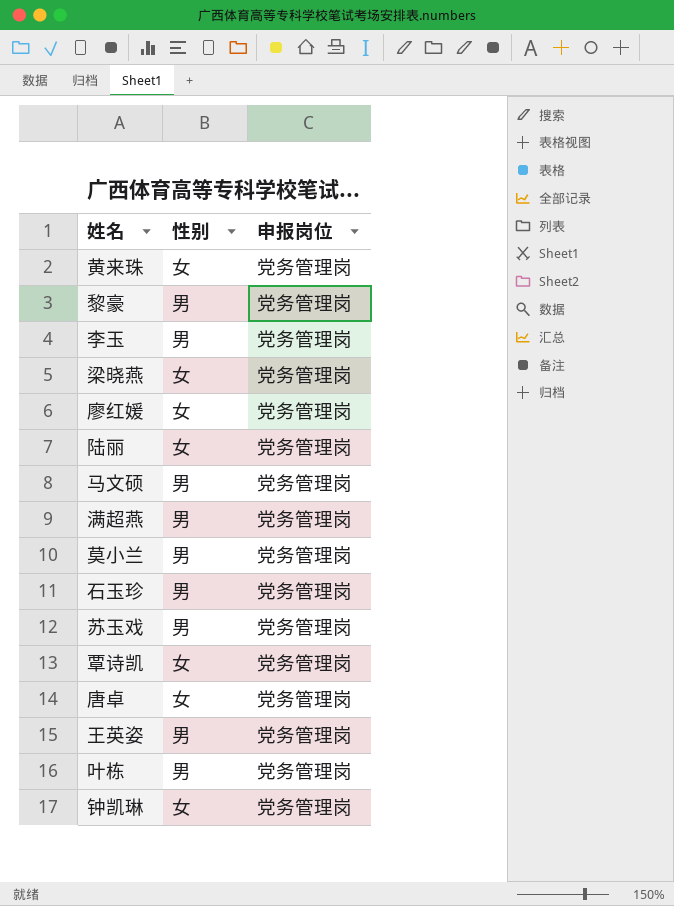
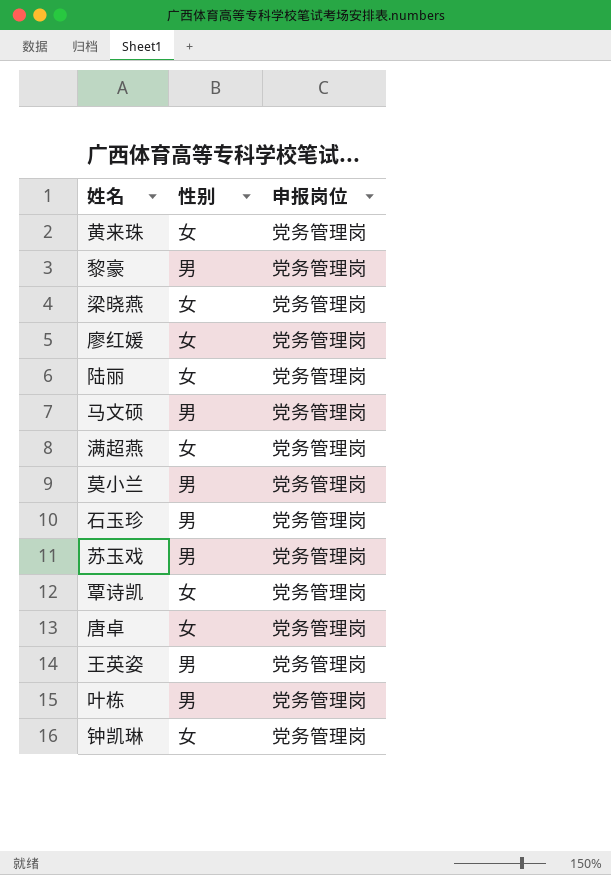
row 李玉: 男 | 党务管理岗 -> none
满超燕 | 性别: 男 -> 女

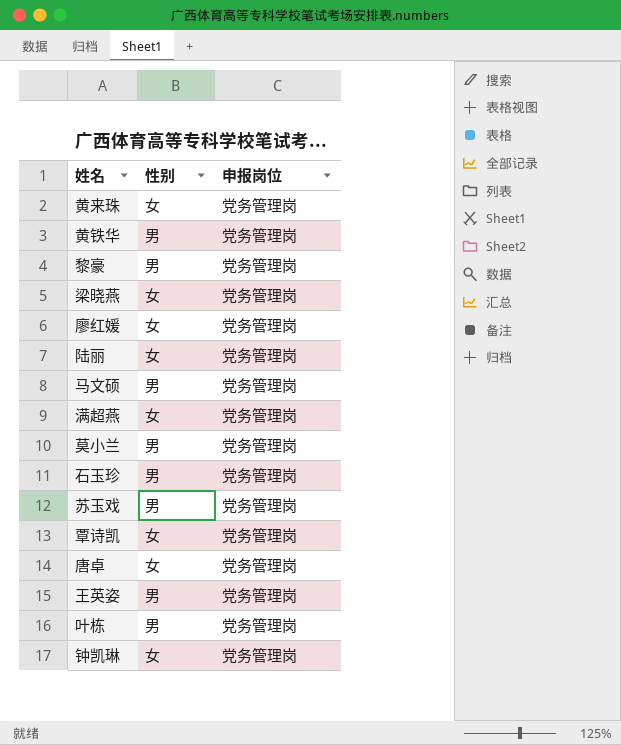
row 黄铁华: none -> 男 | 党务管理岗

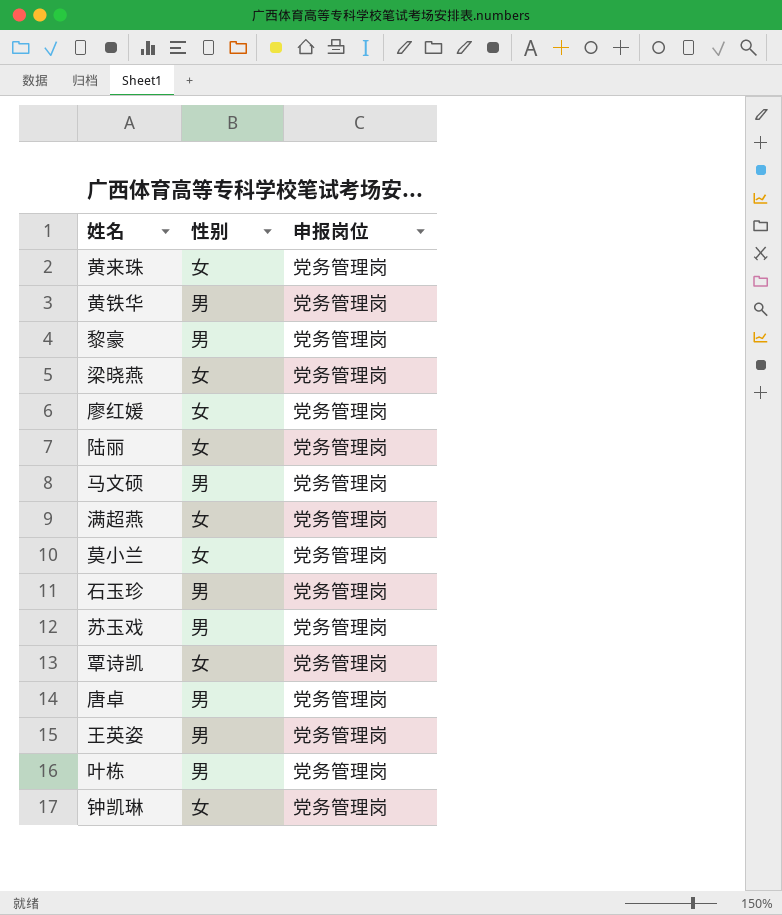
莫小兰 | 性别: 男 -> 女
唐卓 | 性别: 女 -> 男

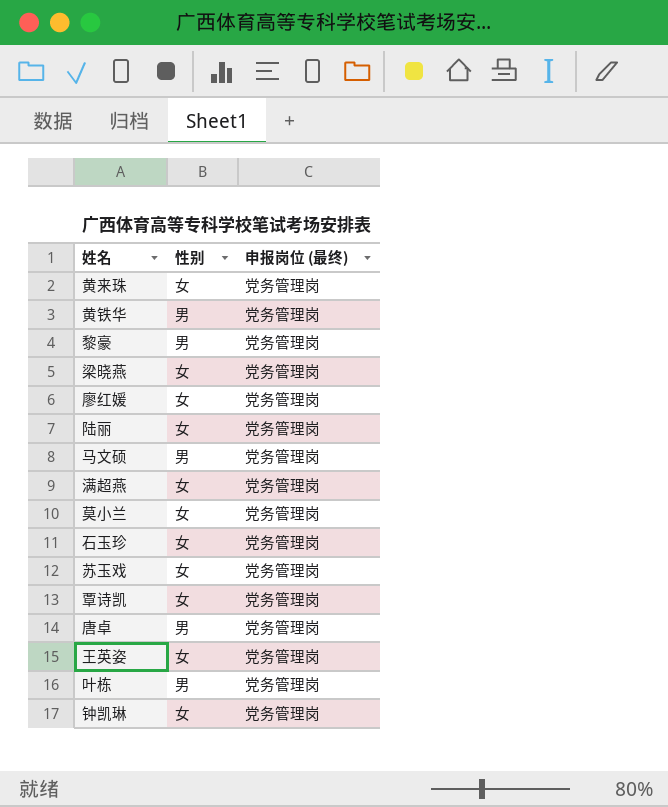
column name: 申报岗位 -> 申报岗位 (最终)
石玉珍 | 性别: 男 -> 女
苏玉戏 | 性别: 男 -> 女
王英姿 | 性别: 男 -> 女

